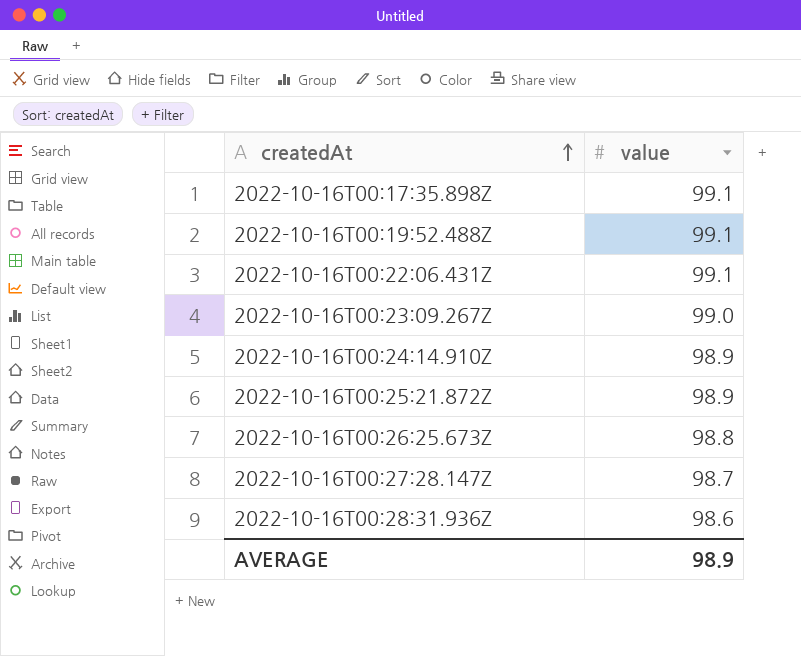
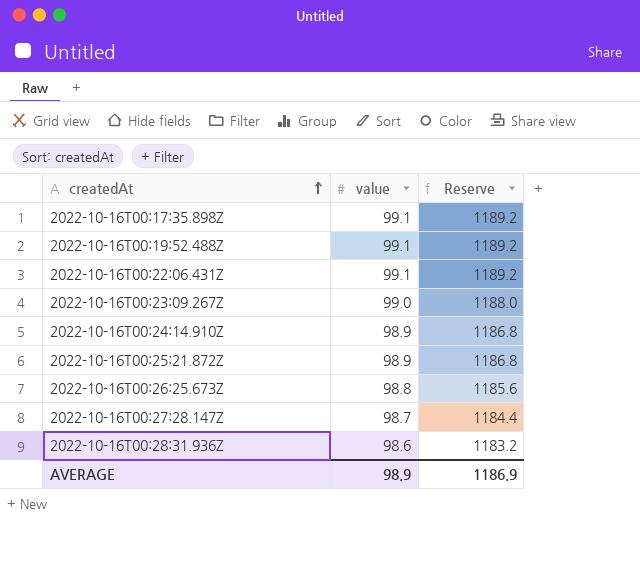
column Reserve | formula: none -> [value] * 12

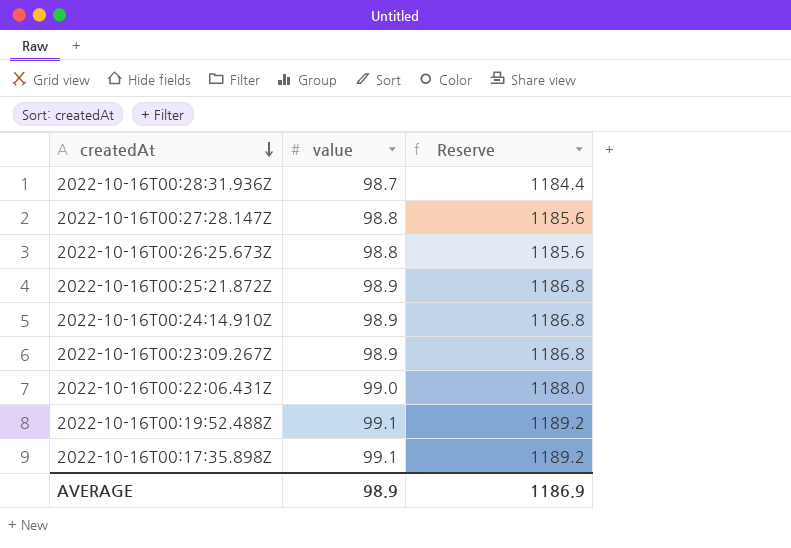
row order: createdAt ascending -> createdAt descending
2022-10-16T00:28:31.936Z | value: 98.6 -> 98.7
2022-10-16T00:28:31.936Z | Reserve: 1183.2 -> 1184.4
2022-10-16T00:27:28.147Z | value: 98.7 -> 98.8
2022-10-16T00:27:28.147Z | Reserve: 1184.4 -> 1185.6
2022-10-16T00:23:09.267Z | value: 99.0 -> 98.9
2022-10-16T00:23:09.267Z | Reserve: 1188.0 -> 1186.8
2022-10-16T00:22:06.431Z | value: 99.1 -> 99.0
2022-10-16T00:22:06.431Z | Reserve: 1189.2 -> 1188.0

